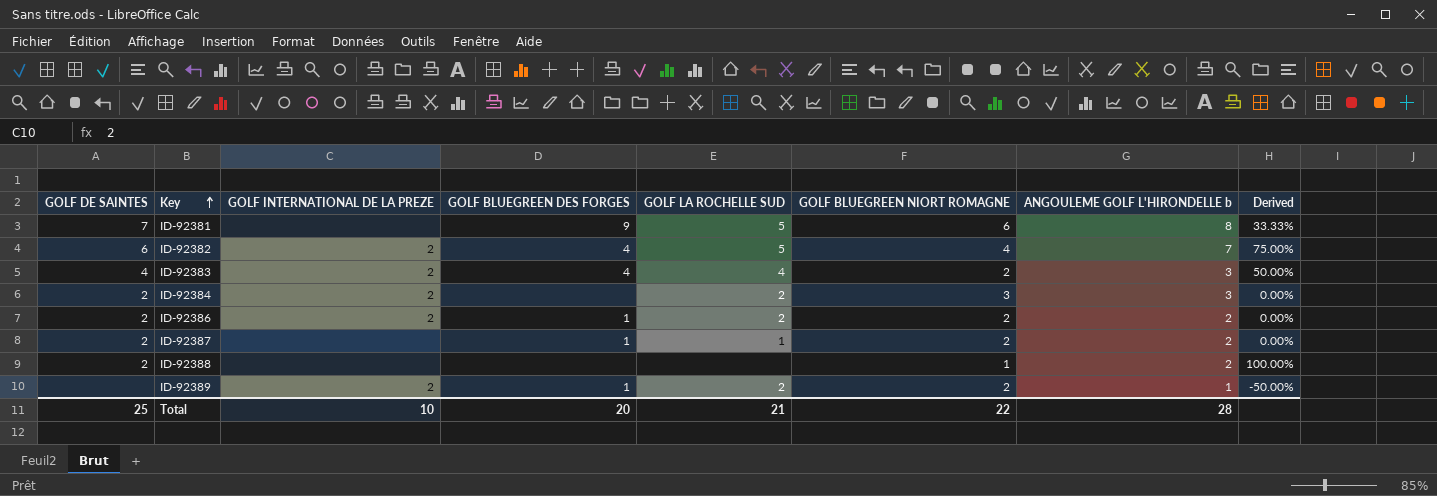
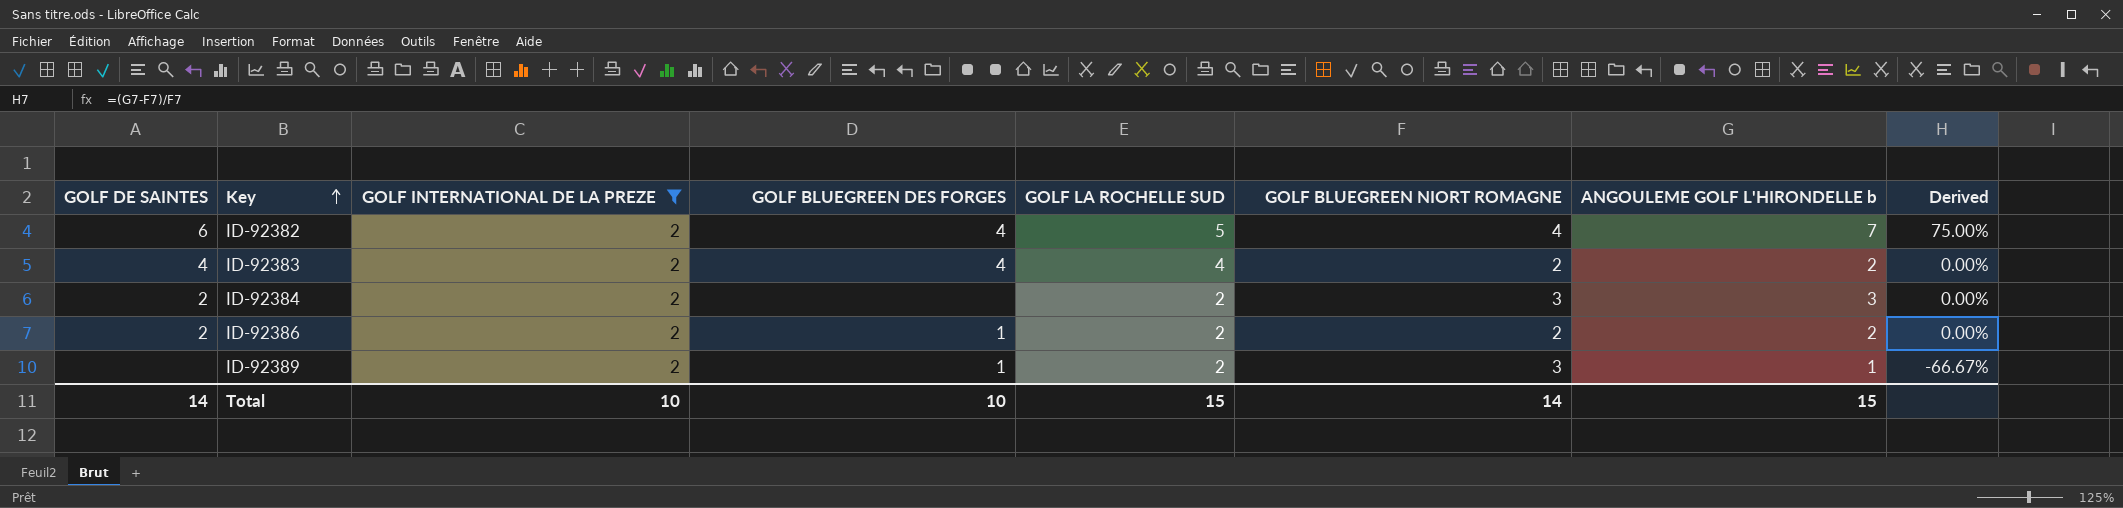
filter: none -> GOLF INTERNATIONAL DE LA PREZE = 2
ID-92383 | ANGOULEME GOLF L'HIRONDELLE b: 3 -> 2
ID-92383 | Derived: 50.00% -> 0.00%
ID-92389 | GOLF BLUEGREEN NIORT ROMAGNE: 2 -> 3
ID-92389 | Derived: -50.00% -> -66.67%
Total | GOLF DE SAINTES: 25 -> 14
Total | GOLF BLUEGREEN DES FORGES: 20 -> 10
Total | GOLF LA ROCHELLE SUD: 21 -> 15
Total | GOLF BLUEGREEN NIORT ROMAGNE: 22 -> 14
Total | ANGOULEME GOLF L'HIRONDELLE b: 28 -> 15

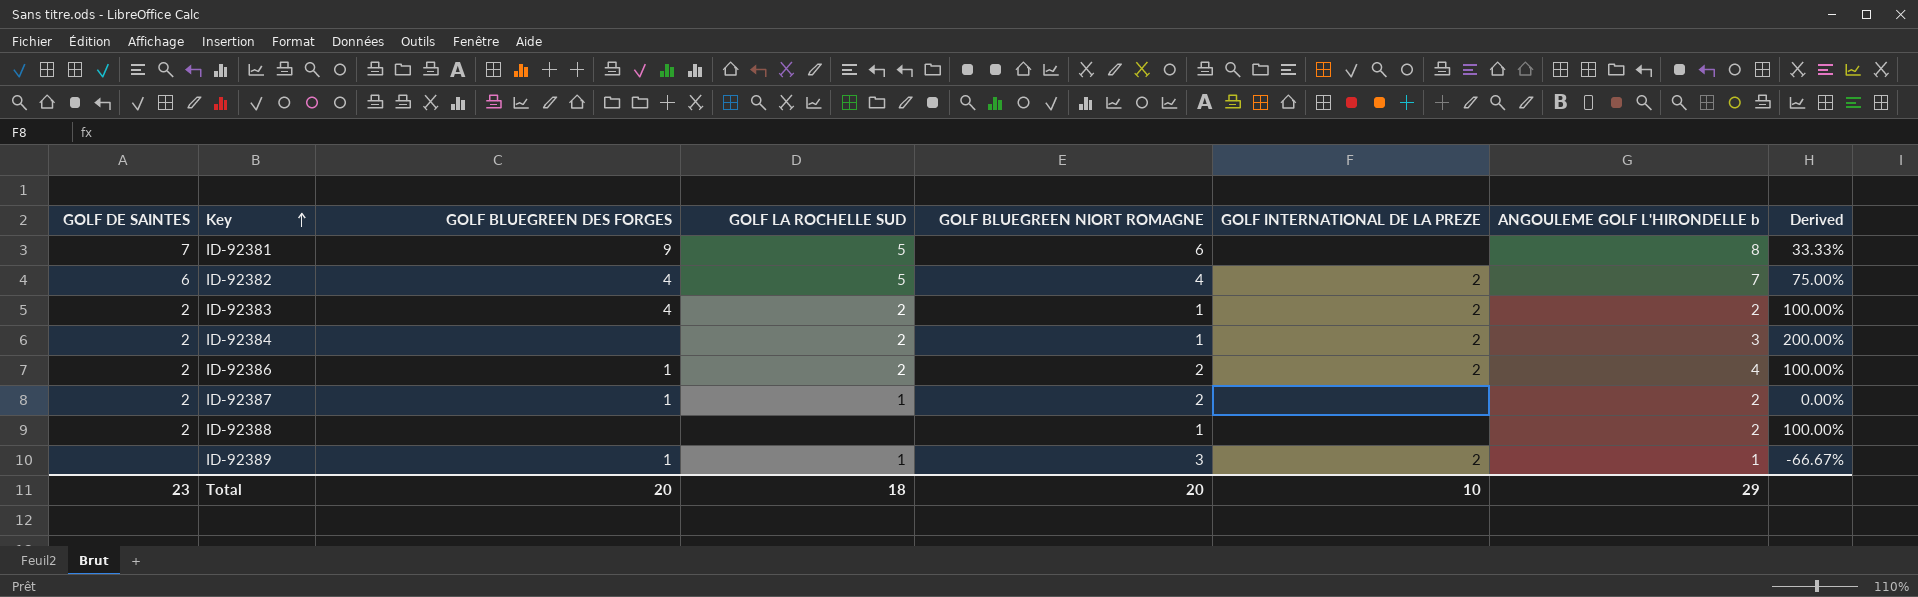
filter: GOLF INTERNATIONAL DE LA PREZE = 2 -> none
column GOLF INTERNATIONAL DE LA PREZE | position: 3 -> 6
ID-92383 | GOLF DE SAINTES: 4 -> 2
ID-92383 | GOLF LA ROCHELLE SUD: 4 -> 2
ID-92383 | GOLF BLUEGREEN NIORT ROMAGNE: 2 -> 1
ID-92383 | Derived: 0.00% -> 100.00%
ID-92384 | GOLF BLUEGREEN NIORT ROMAGNE: 3 -> 1
ID-92384 | Derived: 0.00% -> 200.00%
ID-92386 | ANGOULEME GOLF L'HIRONDELLE b: 2 -> 4
ID-92386 | Derived: 0.00% -> 100.00%
ID-92389 | GOLF LA ROCHELLE SUD: 2 -> 1
Total | GOLF DE SAINTES: 14 -> 23
Total | GOLF BLUEGREEN DES FORGES: 10 -> 20
Total | GOLF LA ROCHELLE SUD: 15 -> 18
Total | GOLF BLUEGREEN NIORT ROMAGNE: 14 -> 20
Total | ANGOULEME GOLF L'HIRONDELLE b: 15 -> 29

